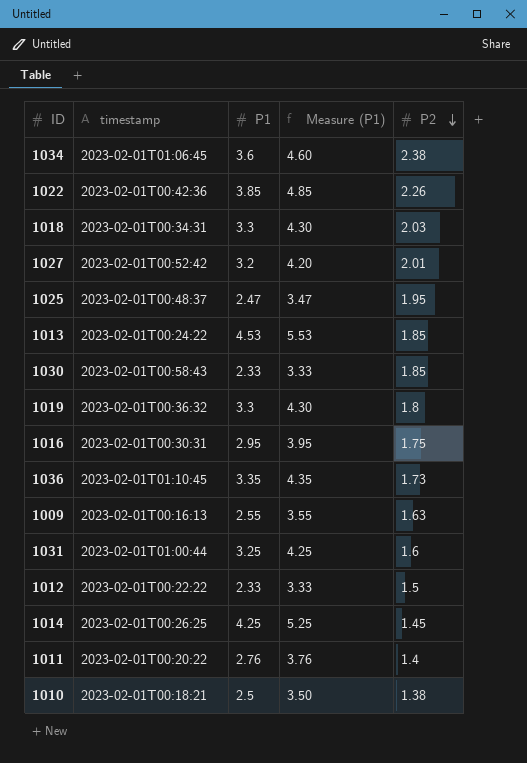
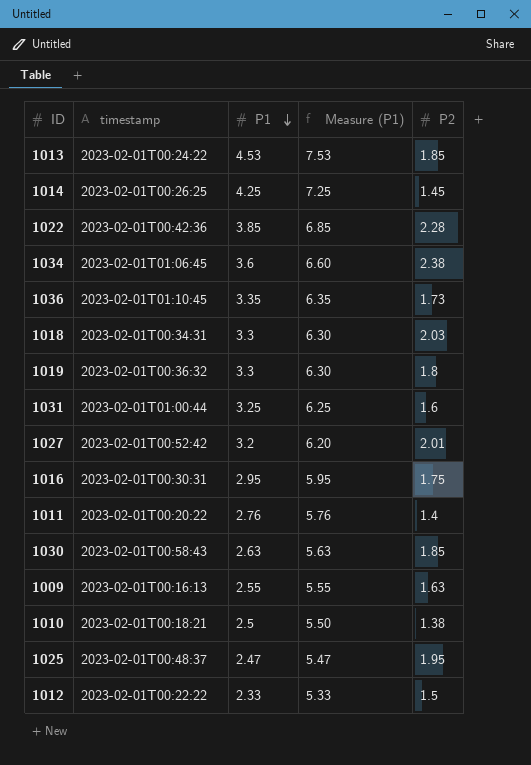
row order: P2 descending -> P1 descending
column Measure (P1) | formula: [P1] + 1 -> [P1] + 3
1022 | P2: 2.26 -> 2.28
1030 | P1: 2.33 -> 2.63

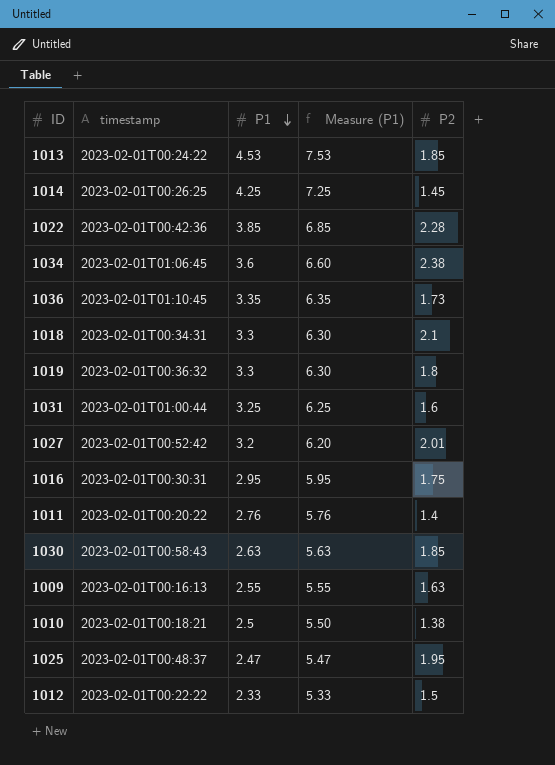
1018 | P2: 2.03 -> 2.1

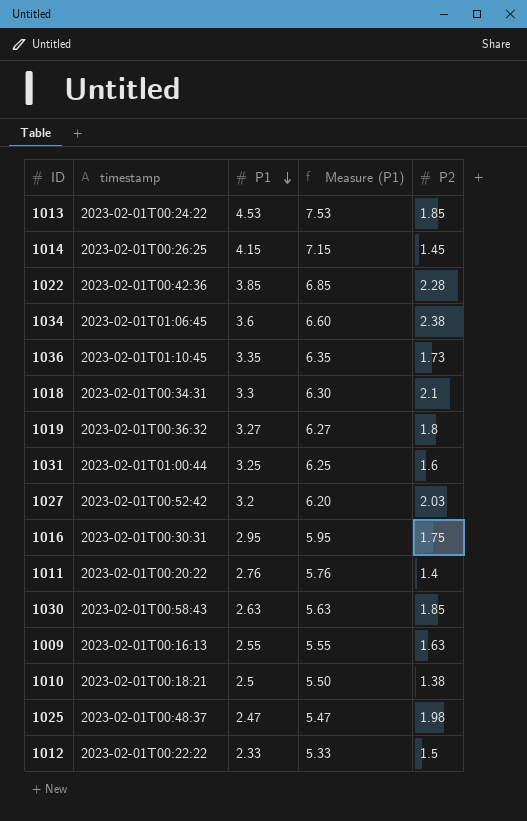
1014 | P1: 4.25 -> 4.15
1014 | Measure (P1): 7.25 -> 7.15
1019 | P1: 3.3 -> 3.27
1019 | Measure (P1): 6.30 -> 6.27
1027 | P2: 2.01 -> 2.03
1025 | P2: 1.95 -> 1.98

